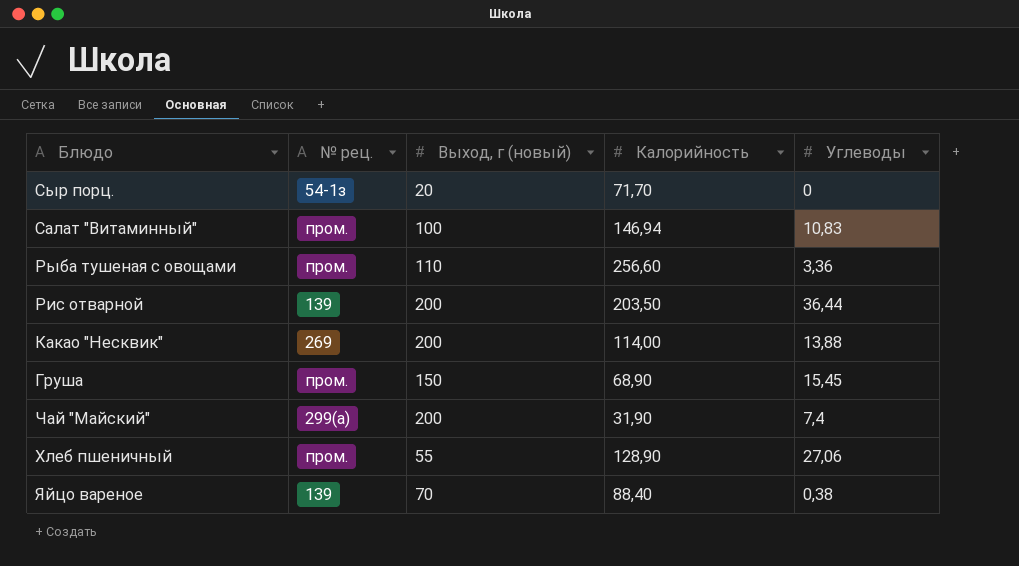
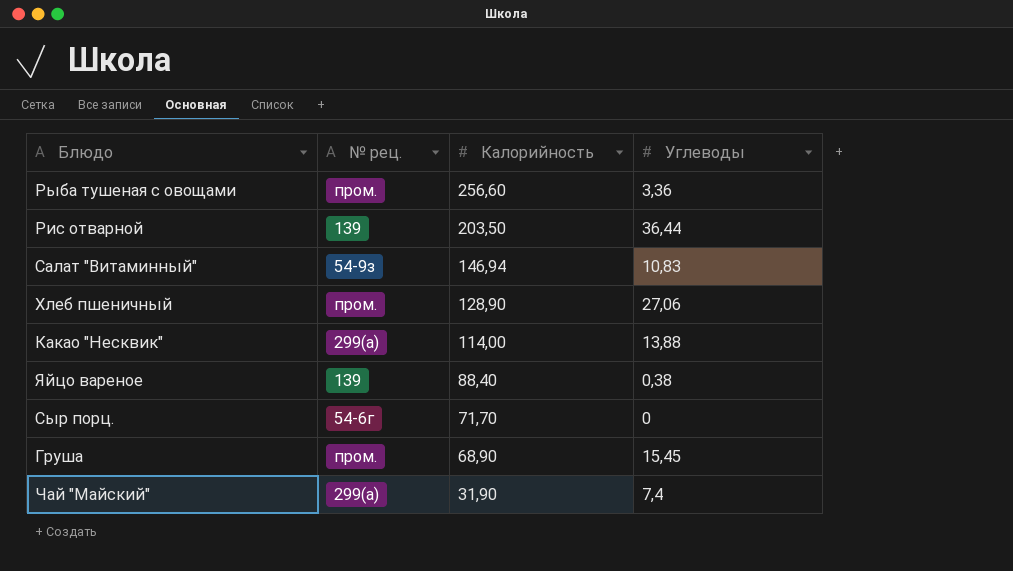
row order: none -> Калорийность descending
column Выход, г (новый) | position: 3 -> none
Салат "Витаминный" | № рец.: пром. -> 54-9з
Какао "Несквик" | № рец.: 269 -> 299(а)
Сыр порц. | № рец.: 54-1з -> 54-6г

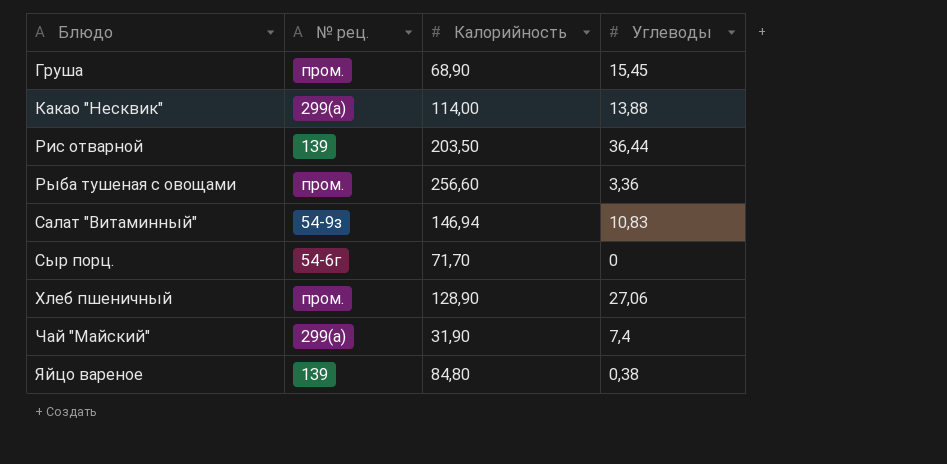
row order: Калорийность descending -> Блюдо ascending
Яйцо вареное | Калорийность: 88,40 -> 84,80

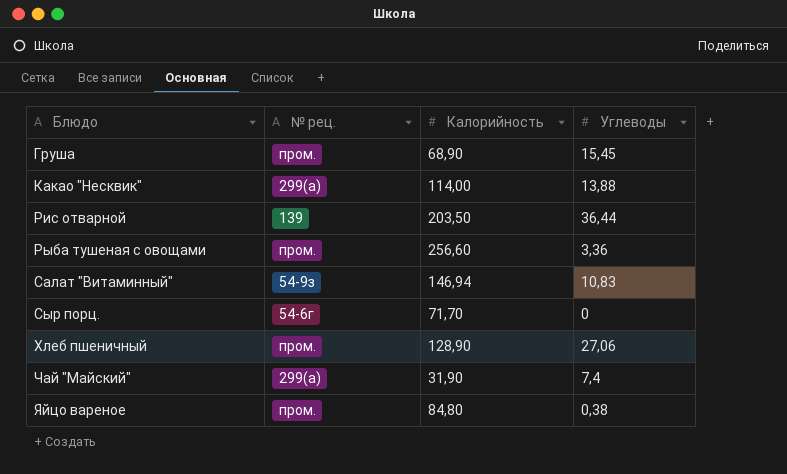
Яйцо вареное | № рец.: 139 -> пром.

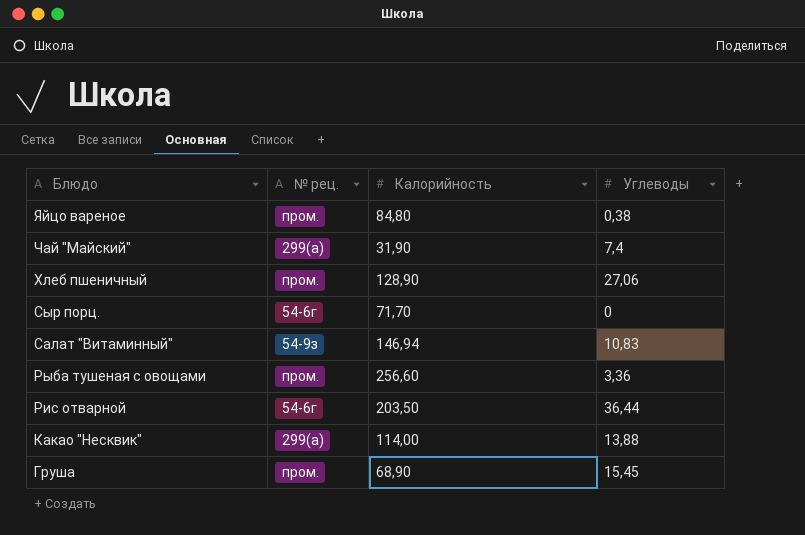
row order: Блюдо ascending -> Блюдо descending
Рис отварной | № рец.: 139 -> 54-6г

